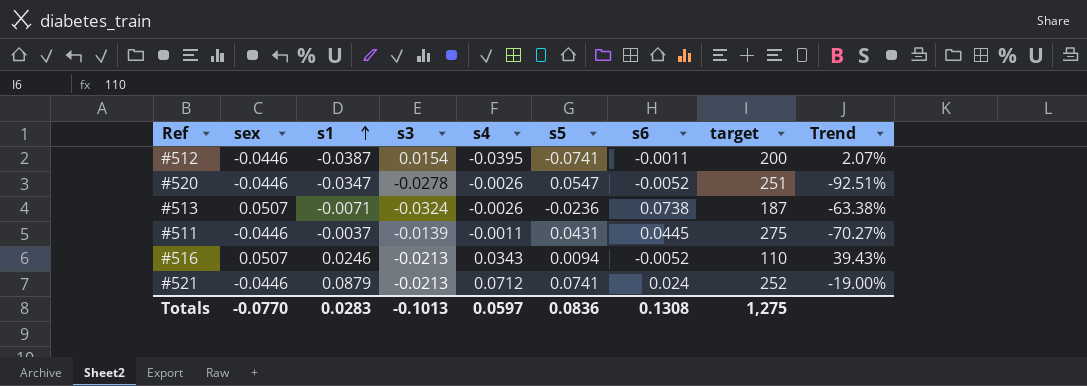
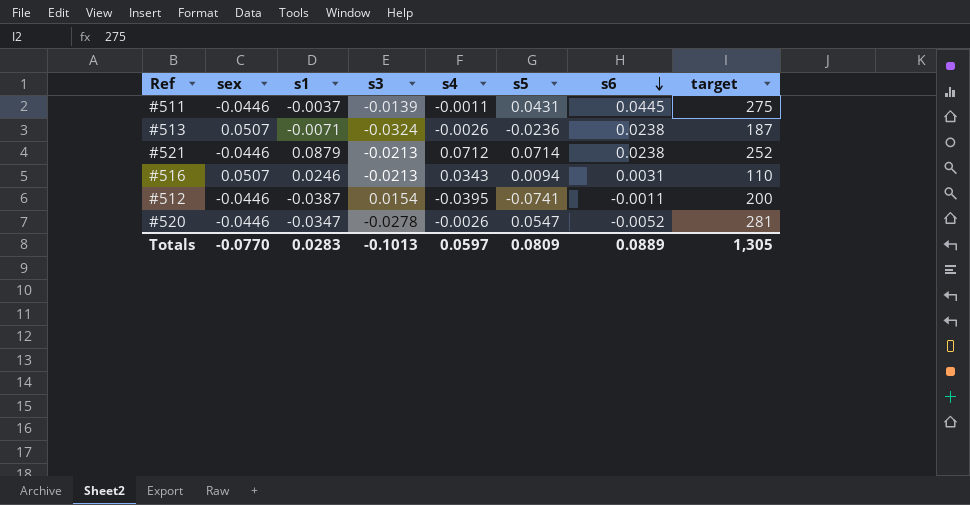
row order: s1 ascending -> s6 descending
column Trend | formula: ([s4] - [s1]) / [s1] -> none
#513 | s6: 0.0738 -> 0.0238
#521 | s5: 0.0741 -> 0.0714
#521 | s6: 0.024 -> 0.0238
#516 | s6: -0.0052 -> 0.0031
#520 | target: 251 -> 281
Totals | s5: 0.0836 -> 0.0809
Totals | s6: 0.1308 -> 0.0889
Totals | target: 1,275 -> 1,305

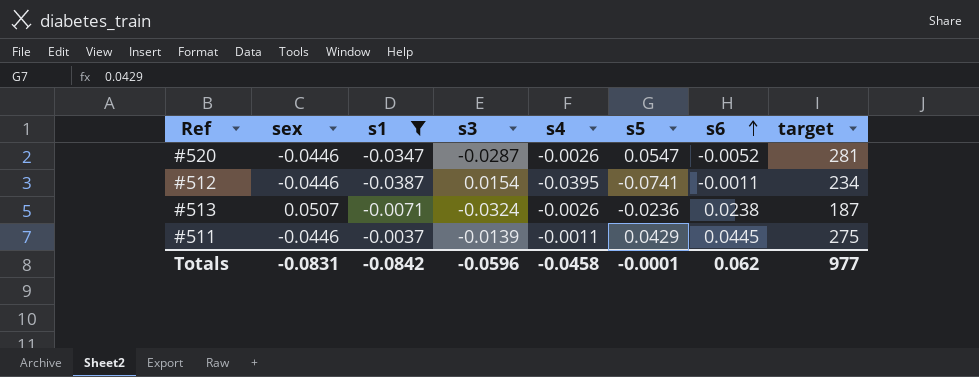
filter: none -> s1 <= -0.0037
row order: s6 descending -> s6 ascending
#520 | s3: -0.0278 -> -0.0287
#512 | target: 200 -> 234
#511 | s5: 0.0431 -> 0.0429
Totals | sex: -0.0770 -> -0.0831
Totals | s1: 0.0283 -> -0.0842
Totals | s3: -0.1013 -> -0.0596
Totals | s4: 0.0597 -> -0.0458
Totals | s5: 0.0809 -> -0.0001
Totals | s6: 0.0889 -> 0.062
Totals | target: 1,305 -> 977

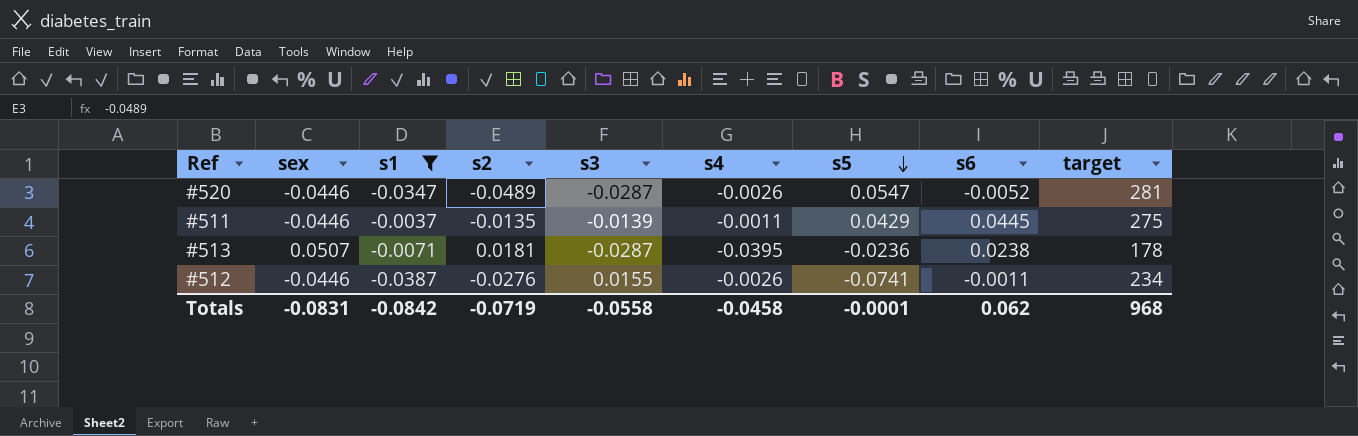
row order: s6 ascending -> s5 descending
column s2 | position: none -> 4
#513 | s3: -0.0324 -> -0.0287
#513 | s4: -0.0026 -> -0.0395
#513 | target: 187 -> 178
#512 | s3: 0.0154 -> 0.0155
#512 | s4: -0.0395 -> -0.0026
Totals | s3: -0.0596 -> -0.0558
Totals | target: 977 -> 968

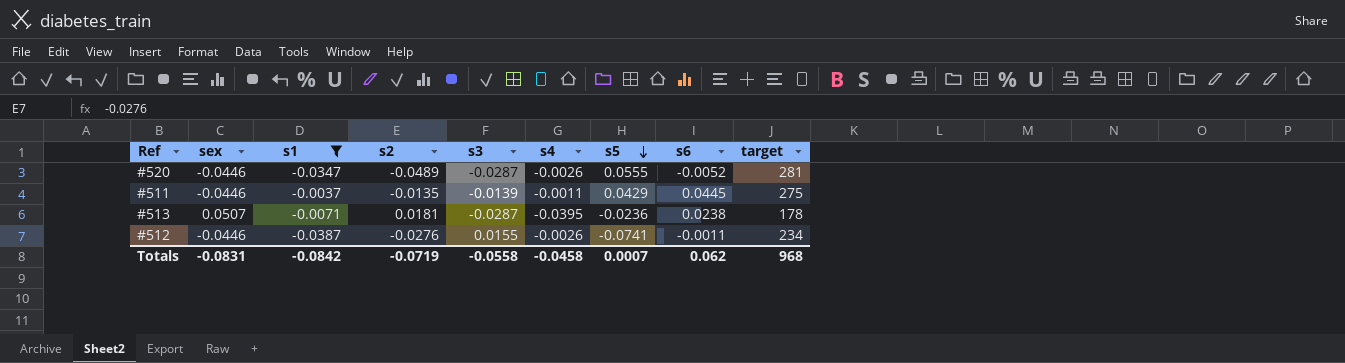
#520 | s5: 0.0547 -> 0.0555
Totals | s5: -0.0001 -> 0.0007

